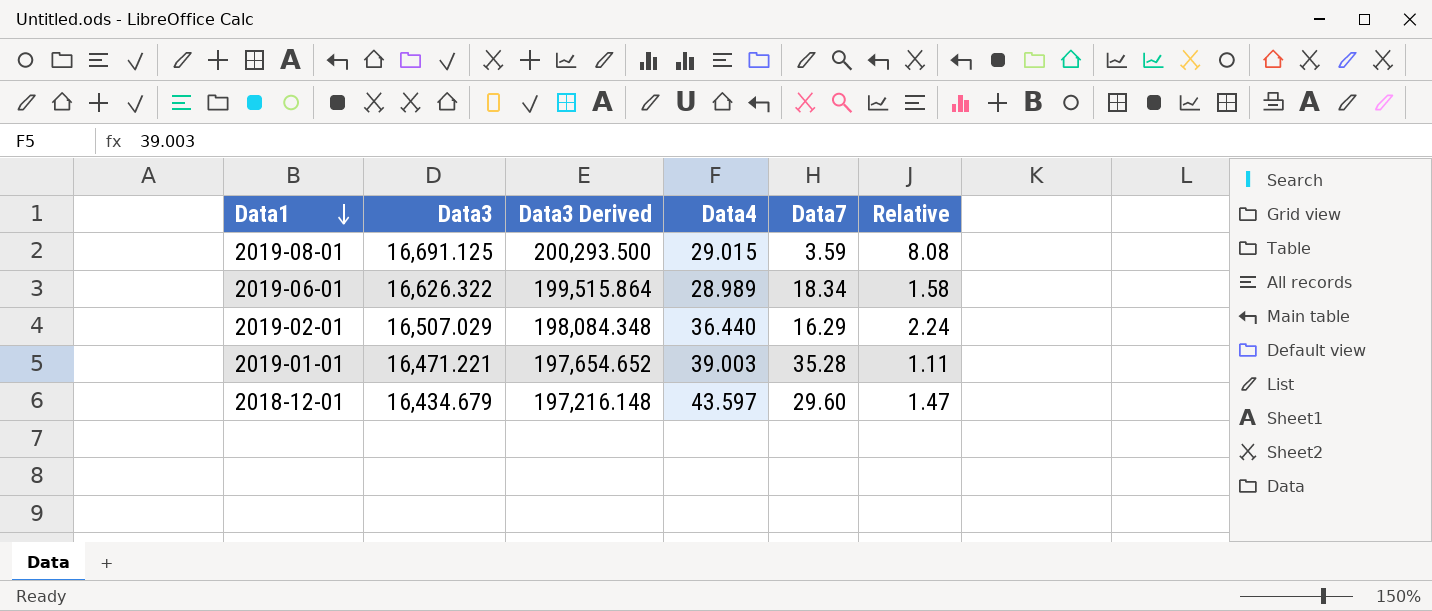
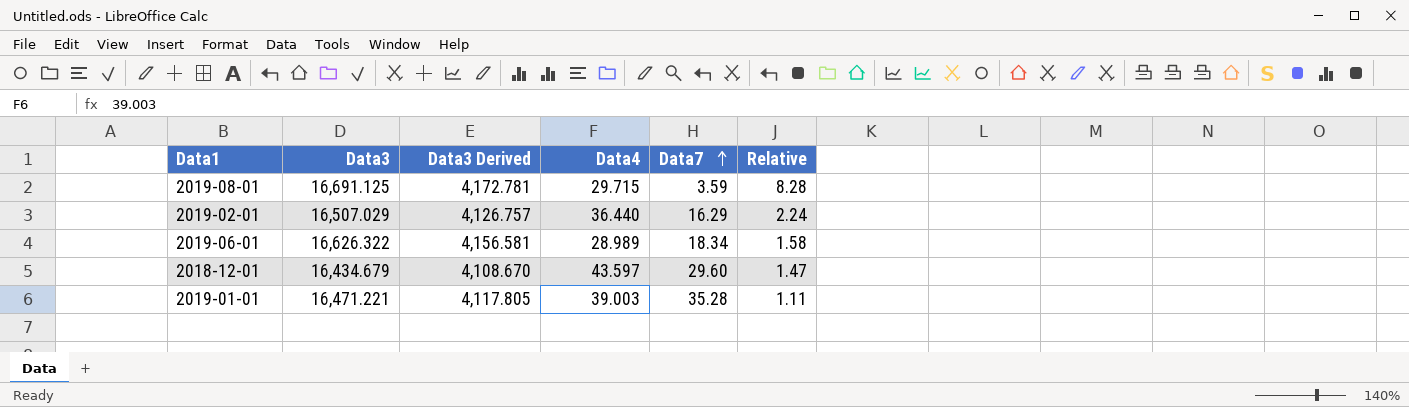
row order: Data1 descending -> Data7 ascending
column Data3 Derived | formula: [Data3] * 12 -> [Data3] * 0.25
2019-08-01 | Data4: 29.015 -> 29.715
2019-08-01 | Relative: 8.08 -> 8.28

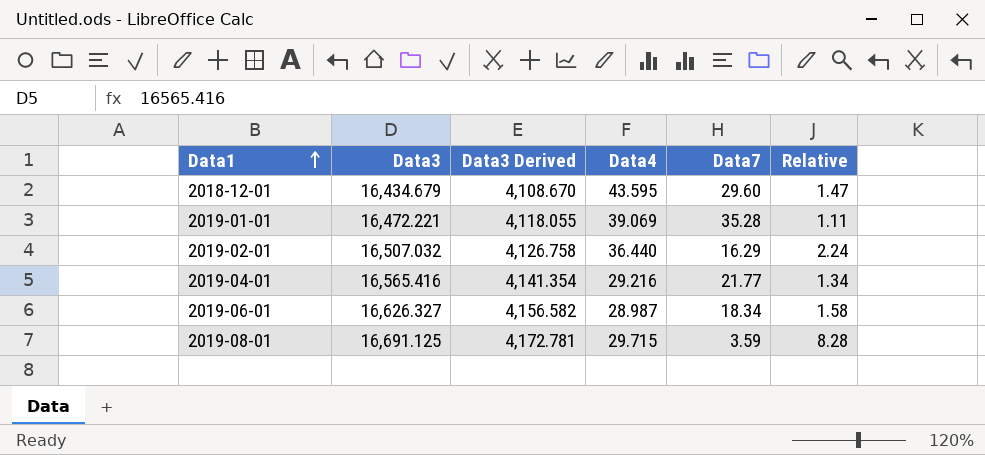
row order: Data7 ascending -> Data1 ascending
2018-12-01 | Data4: 43.597 -> 43.595
2019-01-01 | Data3: 16,471.221 -> 16,472.221
2019-01-01 | Data3 Derived: 4,117.805 -> 4,118.055
2019-01-01 | Data4: 39.003 -> 39.069
2019-02-01 | Data3: 16,507.029 -> 16,507.032
2019-02-01 | Data3 Derived: 4,126.757 -> 4,126.758
row 2019-04-01: none -> 16,565.416 | 4,141.354 | 29.216 | 21.77 | 1.34
2019-06-01 | Data3: 16,626.322 -> 16,626.327
2019-06-01 | Data3 Derived: 4,156.581 -> 4,156.582
2019-06-01 | Data4: 28.989 -> 28.987

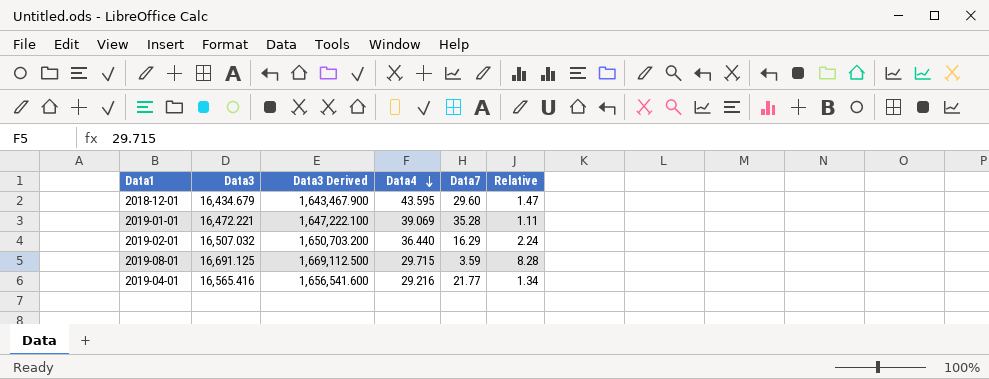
row order: Data1 ascending -> Data4 descending
column Data3 Derived | formula: [Data3] * 0.25 -> [Data3] * 100
row 2019-06-01: 16,626.327 | 4,156.582 | 28.987 | 18.34 | 1.58 -> none

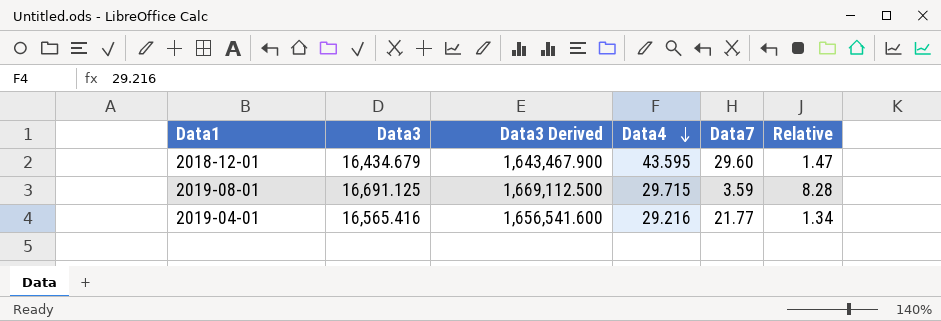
row 2019-01-01: 16,472.221 | 1,647,222.100 | 39.069 | 35.28 | 1.11 -> none
row 2019-02-01: 16,507.032 | 1,650,703.200 | 36.440 | 16.29 | 2.24 -> none

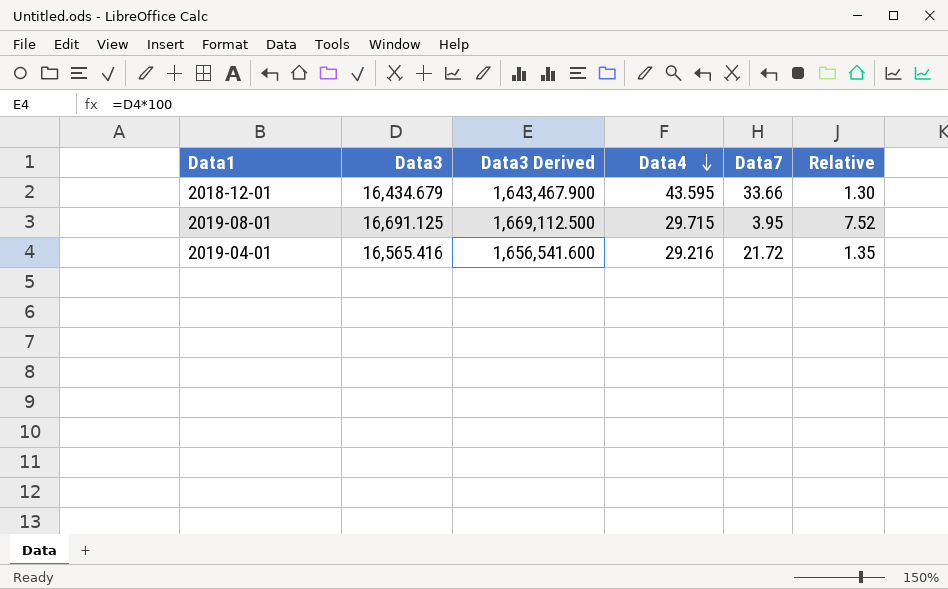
2018-12-01 | Data7: 29.60 -> 33.66
2018-12-01 | Relative: 1.47 -> 1.30
2019-08-01 | Data7: 3.59 -> 3.95
2019-08-01 | Relative: 8.28 -> 7.52
2019-04-01 | Data7: 21.77 -> 21.72
2019-04-01 | Relative: 1.34 -> 1.35

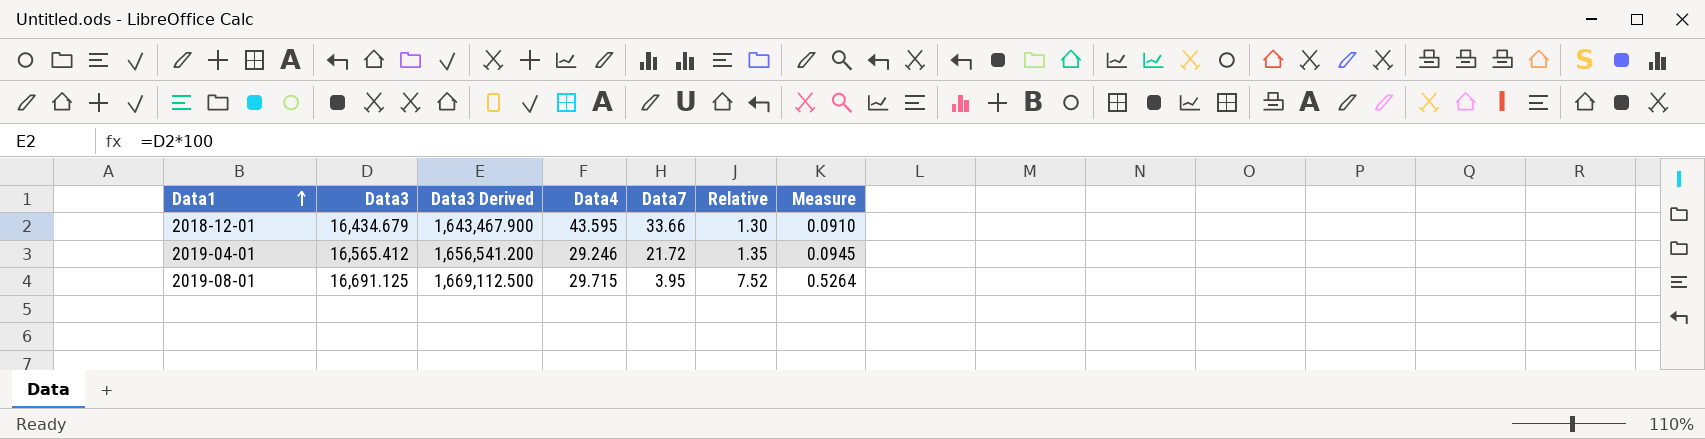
row order: Data4 descending -> Data1 ascending
column Measure | formula: none -> [Relative] * 0.07
2019-04-01 | Data3: 16,565.416 -> 16,565.412
2019-04-01 | Data3 Derived: 1,656,541.600 -> 1,656,541.200
2019-04-01 | Data4: 29.216 -> 29.246

